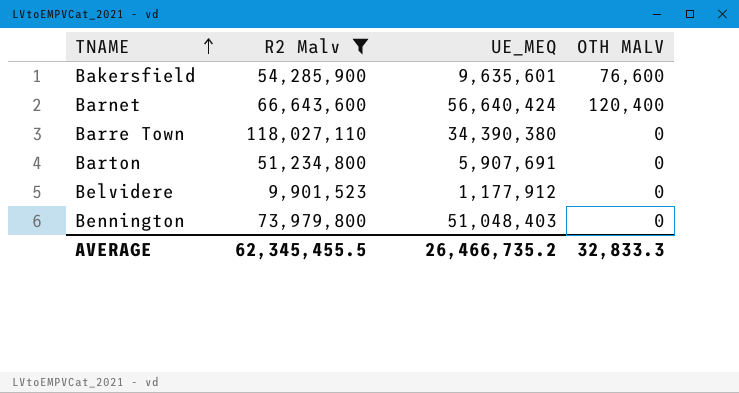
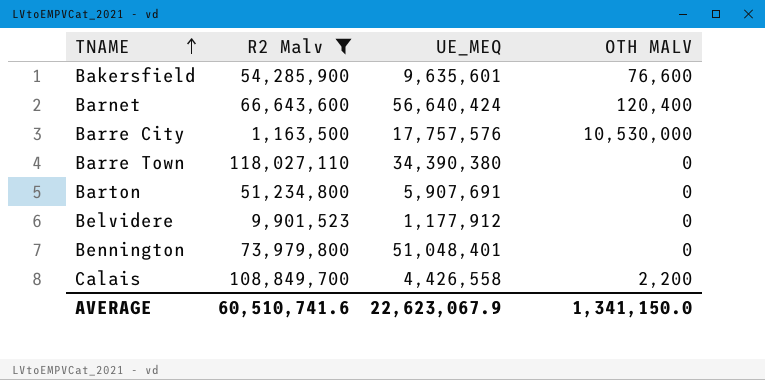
row Barre City: none -> 1,163,500 | 17,757,576 | 10,530,000
Bennington | UE_MEQ: 51,048,403 -> 51,048,401
row Calais: none -> 108,849,700 | 4,426,558 | 2,200
AVERAGE | R2 Malv: 62,345,455.5 -> 60,510,741.6
AVERAGE | UE_MEQ: 26,466,735.2 -> 22,623,067.9
AVERAGE | OTH MALV: 32,833.3 -> 1,341,150.0

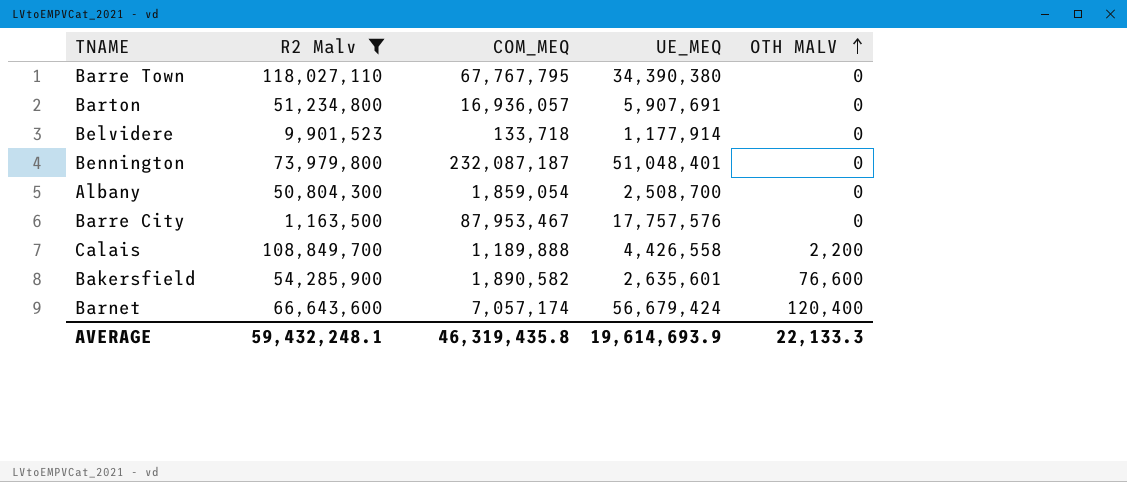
row order: TNAME ascending -> OTH MALV ascending
column COM_MEQ | position: none -> 3
Belvidere | UE_MEQ: 1,177,912 -> 1,177,914
row Albany: none -> 50,804,300 | 1,859,054 | 2,508,700 | 0
Barre City | OTH MALV: 10,530,000 -> 0
Bakersfield | UE_MEQ: 9,635,601 -> 2,635,601
Barnet | UE_MEQ: 56,640,424 -> 56,679,424
AVERAGE | R2 Malv: 60,510,741.6 -> 59,432,248.1
AVERAGE | UE_MEQ: 22,623,067.9 -> 19,614,693.9
AVERAGE | OTH MALV: 1,341,150.0 -> 22,133.3

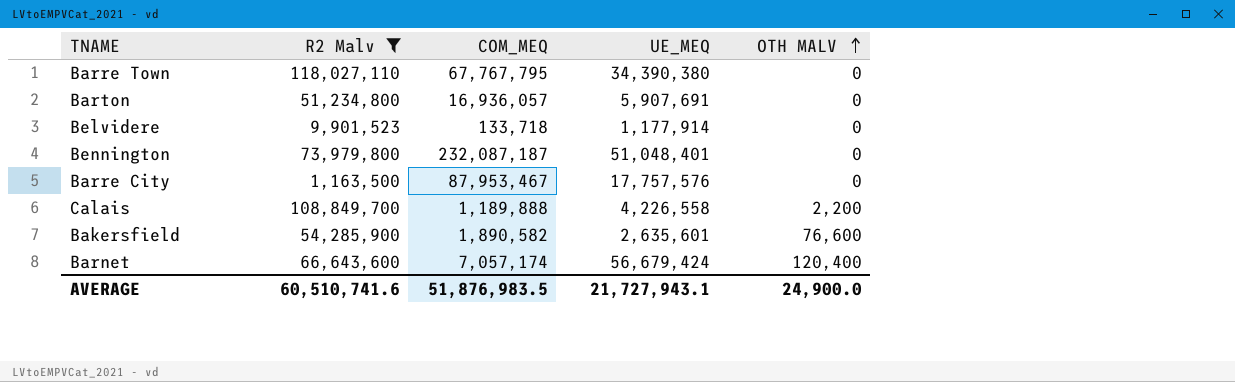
row Albany: 50,804,300 | 1,859,054 | 2,508,700 | 0 -> none
Calais | UE_MEQ: 4,426,558 -> 4,226,558
AVERAGE | R2 Malv: 59,432,248.1 -> 60,510,741.6
AVERAGE | COM_MEQ: 46,319,435.8 -> 51,876,983.5
AVERAGE | UE_MEQ: 19,614,693.9 -> 21,727,943.1
AVERAGE | OTH MALV: 22,133.3 -> 24,900.0

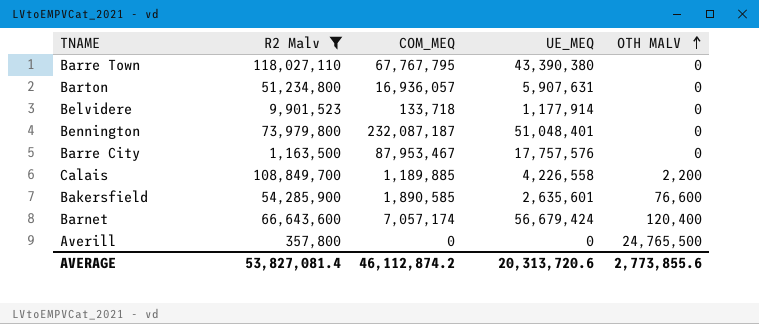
Barre Town | UE_MEQ: 34,390,380 -> 43,390,380
Barton | UE_MEQ: 5,907,691 -> 5,907,631
Calais | COM_MEQ: 1,189,888 -> 1,189,885
Bakersfield | COM_MEQ: 1,890,582 -> 1,890,585
row Averill: none -> 357,800 | 0 | 0 | 24,765,500
AVERAGE | R2 Malv: 60,510,741.6 -> 53,827,081.4
AVERAGE | COM_MEQ: 51,876,983.5 -> 46,112,874.2
AVERAGE | UE_MEQ: 21,727,943.1 -> 20,313,720.6
AVERAGE | OTH MALV: 24,900.0 -> 2,773,855.6

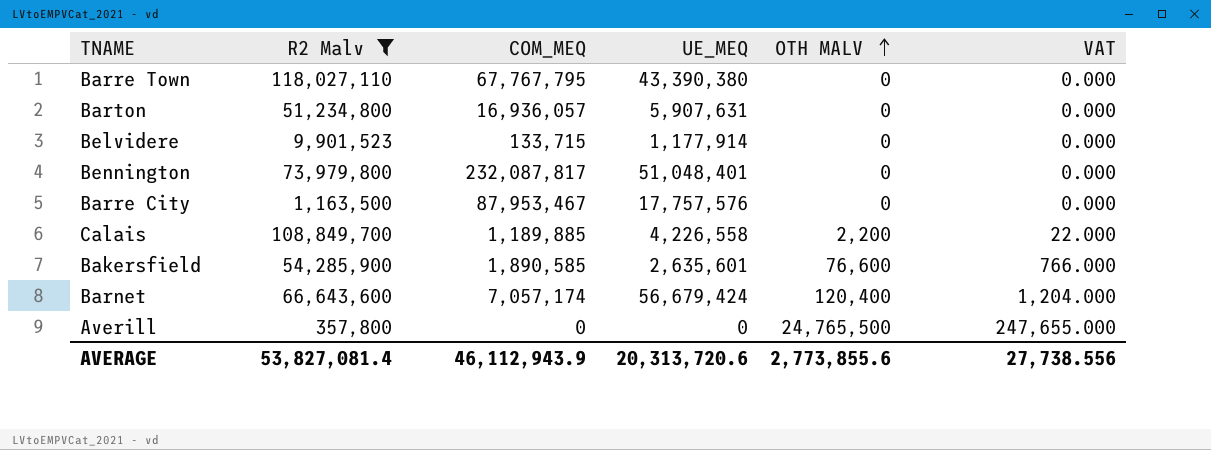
column VAT | formula: none -> [OTH MALV] * 0.01
Belvidere | COM_MEQ: 133,718 -> 133,715
Bennington | COM_MEQ: 232,087,187 -> 232,087,817
AVERAGE | COM_MEQ: 46,112,874.2 -> 46,112,943.9

